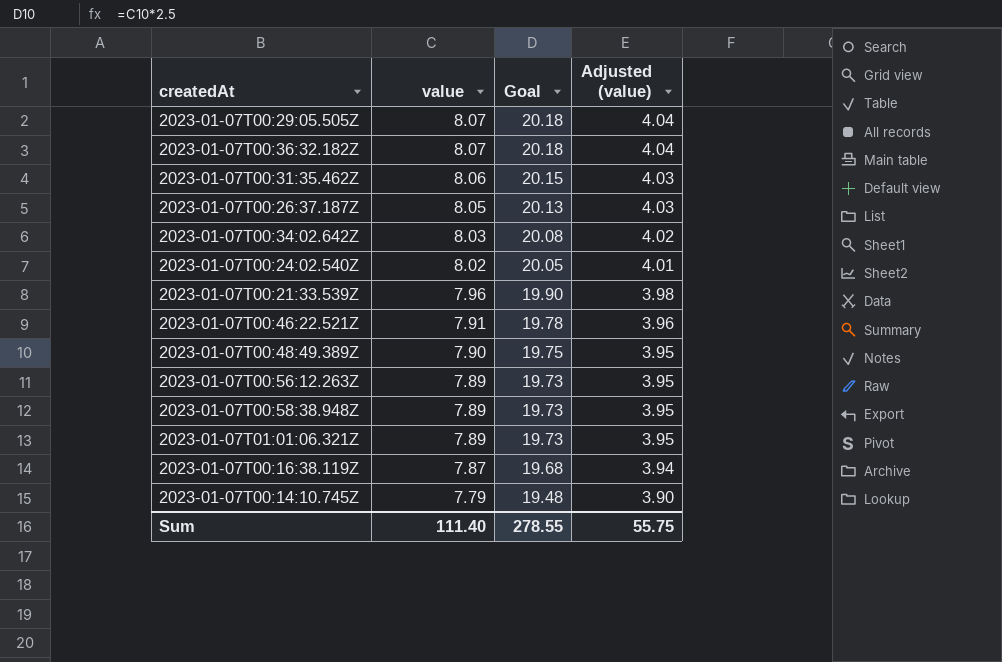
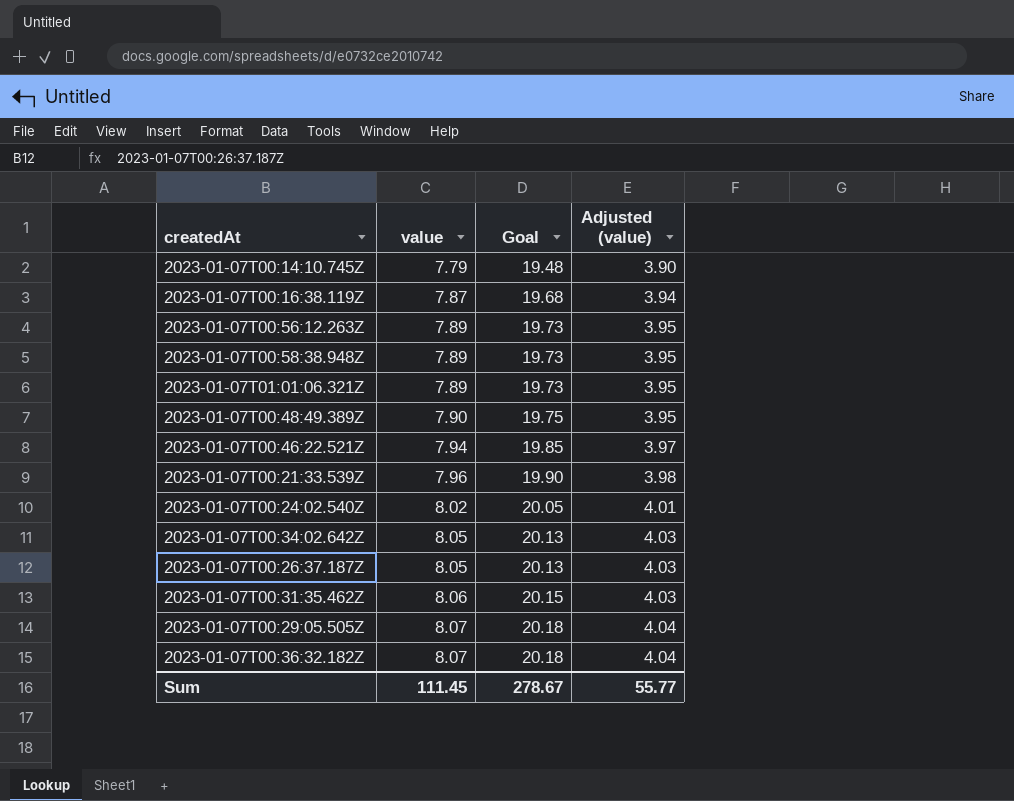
row order: value descending -> value ascending
2023-01-07T00:46:22.521Z | value: 7.91 -> 7.94
2023-01-07T00:46:22.521Z | Goal: 19.78 -> 19.85
2023-01-07T00:46:22.521Z | Adjusted (value): 3.96 -> 3.97
2023-01-07T00:34:02.642Z | value: 8.03 -> 8.05
2023-01-07T00:34:02.642Z | Goal: 20.08 -> 20.13
2023-01-07T00:34:02.642Z | Adjusted (value): 4.02 -> 4.03
Sum | value: 111.40 -> 111.45
Sum | Goal: 278.55 -> 278.67
Sum | Adjusted (value): 55.75 -> 55.77

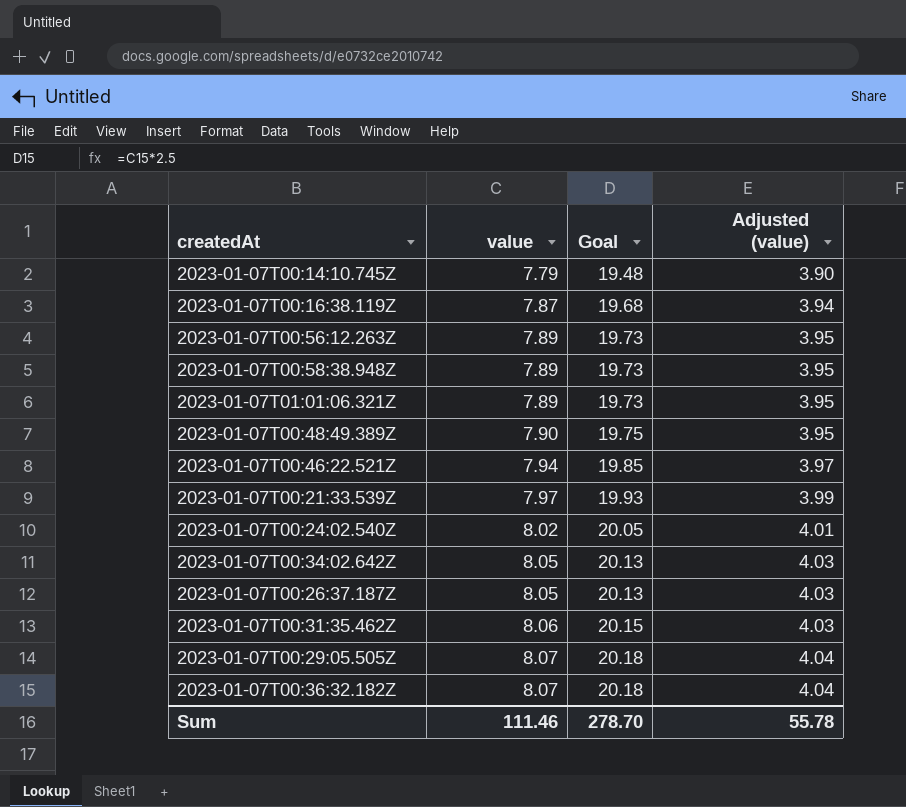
2023-01-07T00:21:33.539Z | value: 7.96 -> 7.97
2023-01-07T00:21:33.539Z | Goal: 19.90 -> 19.93
2023-01-07T00:21:33.539Z | Adjusted (value): 3.98 -> 3.99
Sum | value: 111.45 -> 111.46
Sum | Goal: 278.67 -> 278.70
Sum | Adjusted (value): 55.77 -> 55.78

